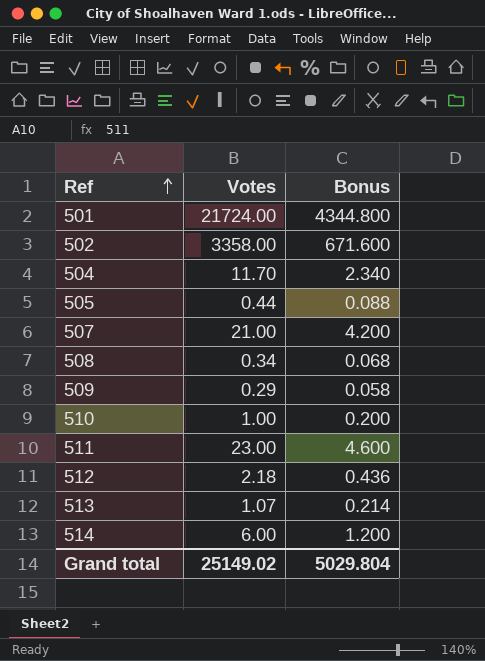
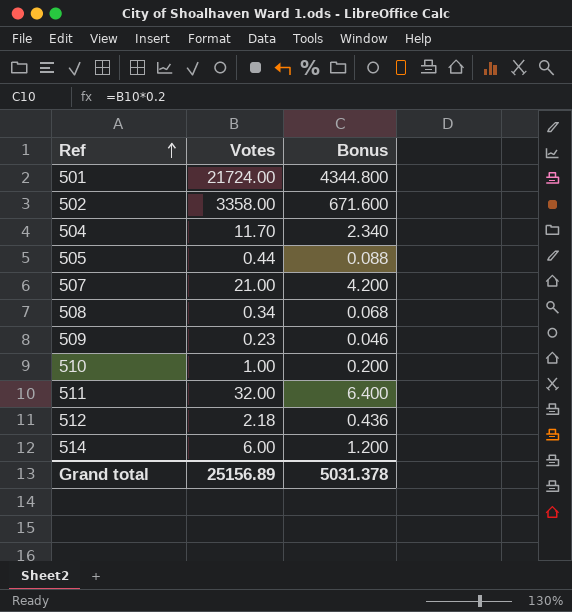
row 513: 1.07 | 0.214 -> none
509 | Votes: 0.29 -> 0.23
509 | Bonus: 0.058 -> 0.046
511 | Votes: 23.00 -> 32.00
511 | Bonus: 4.600 -> 6.400
Grand total | Votes: 25149.02 -> 25156.89
Grand total | Bonus: 5029.804 -> 5031.378

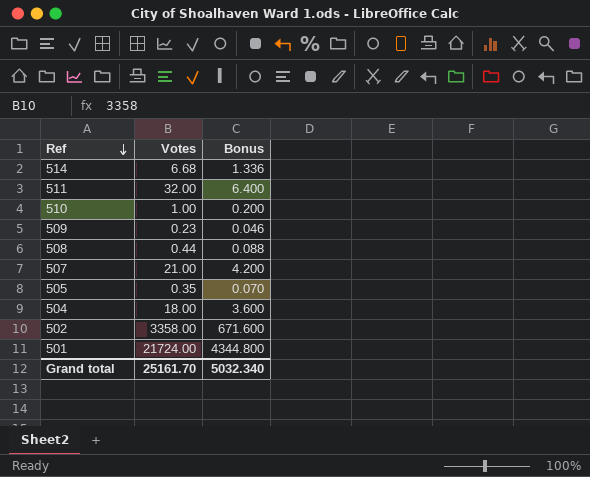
row order: Ref ascending -> Ref descending
row 512: 2.18 | 0.436 -> none
514 | Votes: 6.00 -> 6.68
514 | Bonus: 1.200 -> 1.336
508 | Votes: 0.34 -> 0.44
508 | Bonus: 0.068 -> 0.088
505 | Votes: 0.44 -> 0.35
505 | Bonus: 0.088 -> 0.070
504 | Votes: 11.70 -> 18.00
504 | Bonus: 2.340 -> 3.600
Grand total | Votes: 25156.89 -> 25161.70
Grand total | Bonus: 5031.378 -> 5032.340

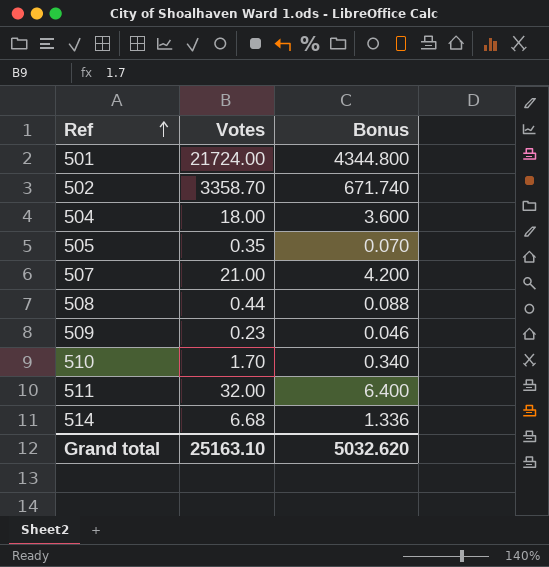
row order: Ref descending -> Ref ascending
502 | Votes: 3358.00 -> 3358.70
502 | Bonus: 671.600 -> 671.740
510 | Votes: 1.00 -> 1.70
510 | Bonus: 0.200 -> 0.340
Grand total | Votes: 25161.70 -> 25163.10
Grand total | Bonus: 5032.340 -> 5032.620

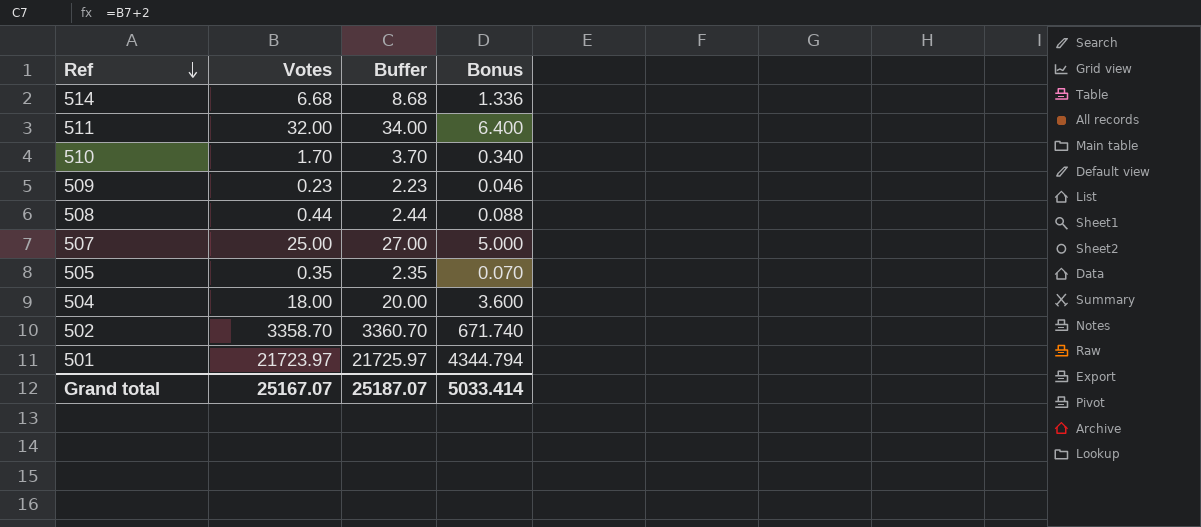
row order: Ref ascending -> Ref descending
column Buffer | formula: none -> [Votes] + 2
507 | Votes: 21.00 -> 25.00
507 | Bonus: 4.200 -> 5.000
501 | Votes: 21724.00 -> 21723.97
501 | Bonus: 4344.800 -> 4344.794
Grand total | Votes: 25163.10 -> 25167.07
Grand total | Bonus: 5032.620 -> 5033.414

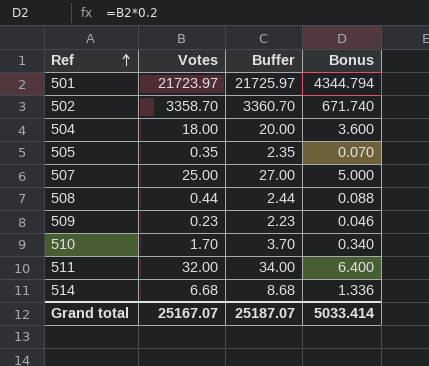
row order: Ref descending -> Ref ascending

